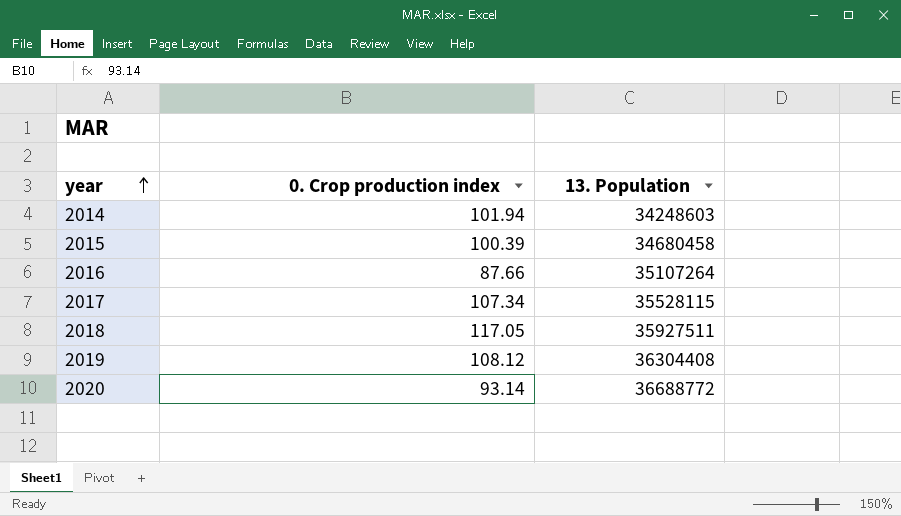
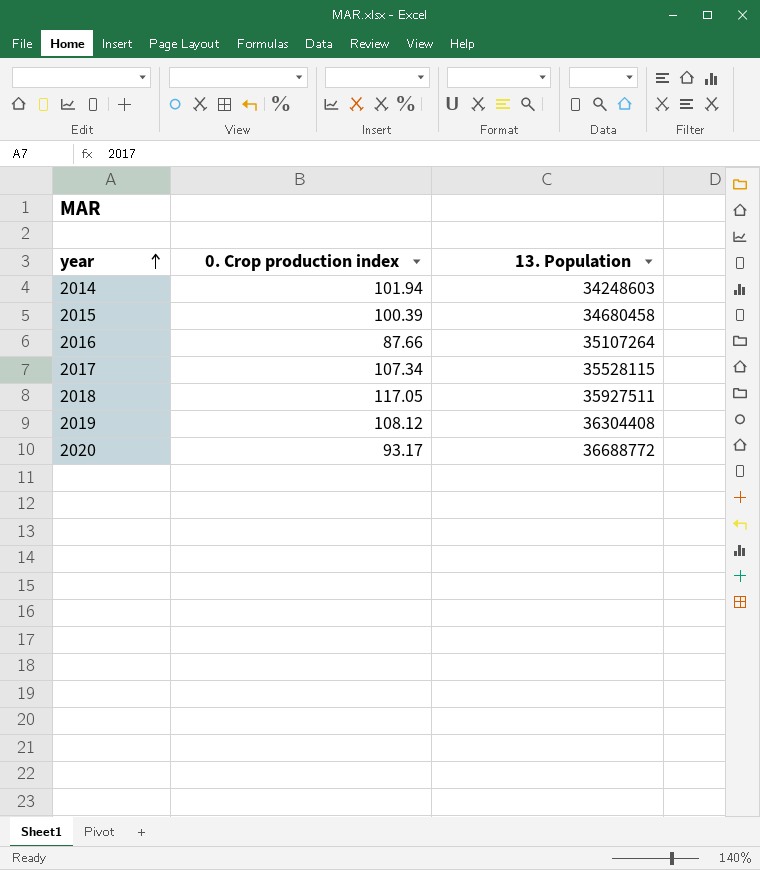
2020 | 0. Crop production index: 93.14 -> 93.17

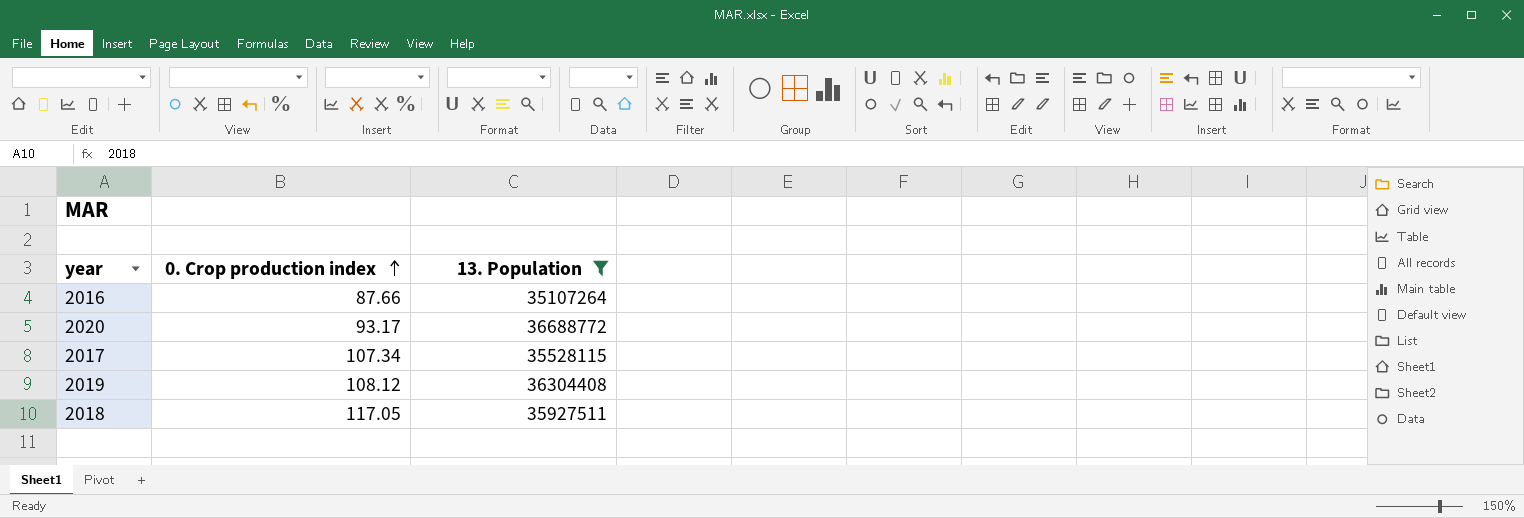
filter: none -> 13. Population >= 35107264
row order: year ascending -> 0. Crop production index ascending

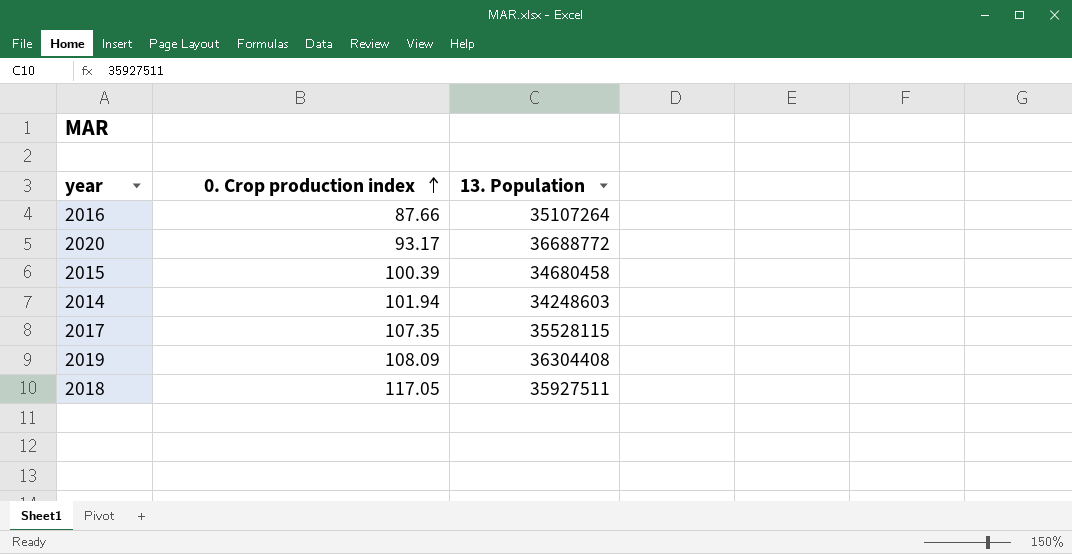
filter: 13. Population >= 35107264 -> none
2017 | 0. Crop production index: 107.34 -> 107.35
2019 | 0. Crop production index: 108.12 -> 108.09

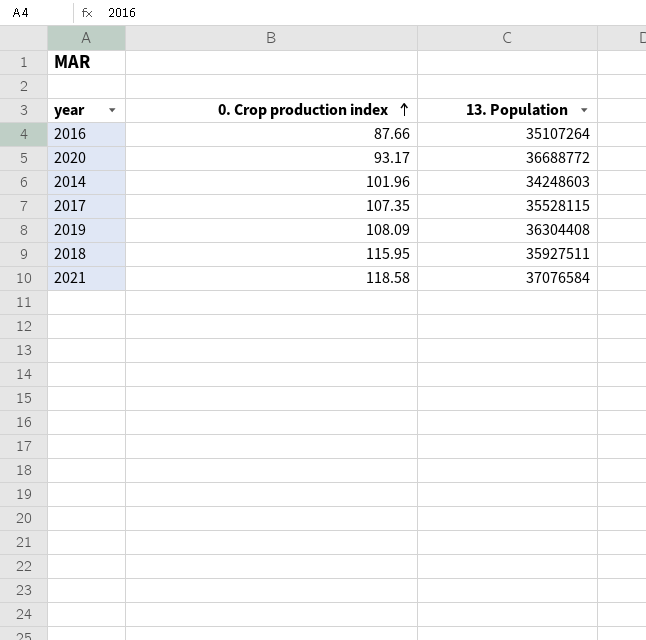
row 2015: 100.39 | 34680458 -> none
2014 | 0. Crop production index: 101.94 -> 101.96
2018 | 0. Crop production index: 117.05 -> 115.95
row 2021: none -> 118.58 | 37076584

